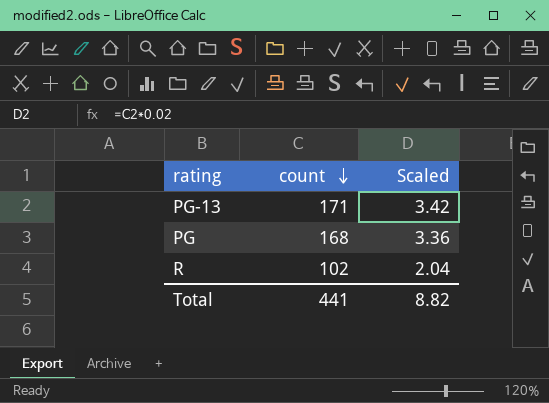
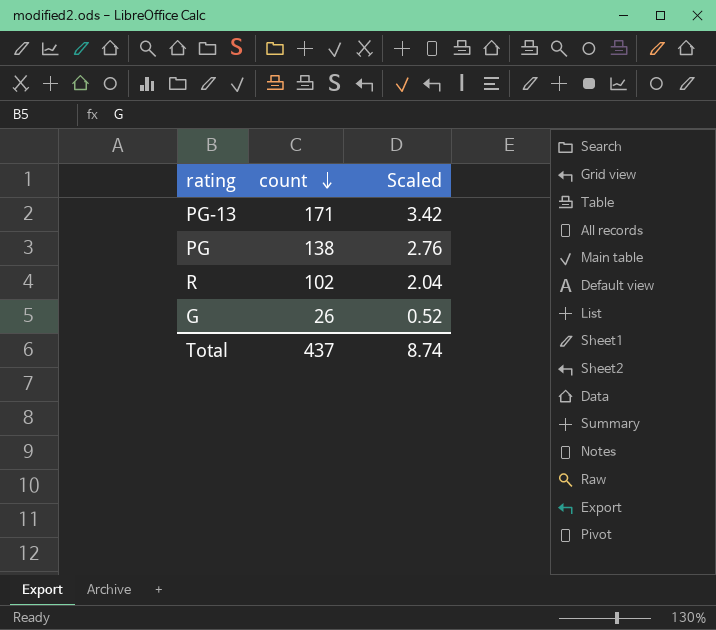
PG | count: 168 -> 138
PG | Scaled: 3.36 -> 2.76
row G: none -> 26 | 0.52
Total | count: 441 -> 437
Total | Scaled: 8.82 -> 8.74

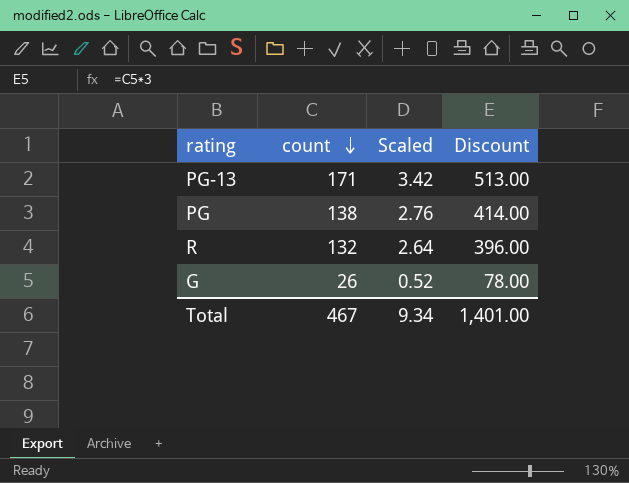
column Discount | formula: none -> [count] * 3
R | count: 102 -> 132
R | Scaled: 2.04 -> 2.64
Total | count: 437 -> 467
Total | Scaled: 8.74 -> 9.34

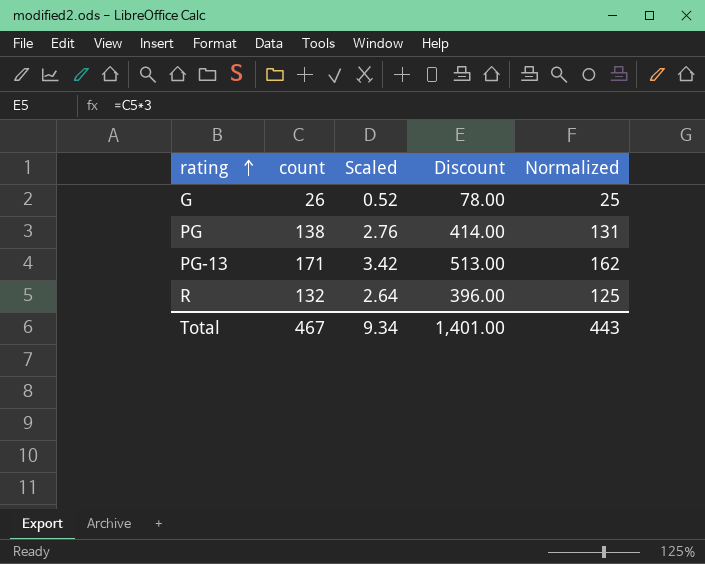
row order: count descending -> rating ascending
column Normalized | formula: none -> [count] * 0.95

